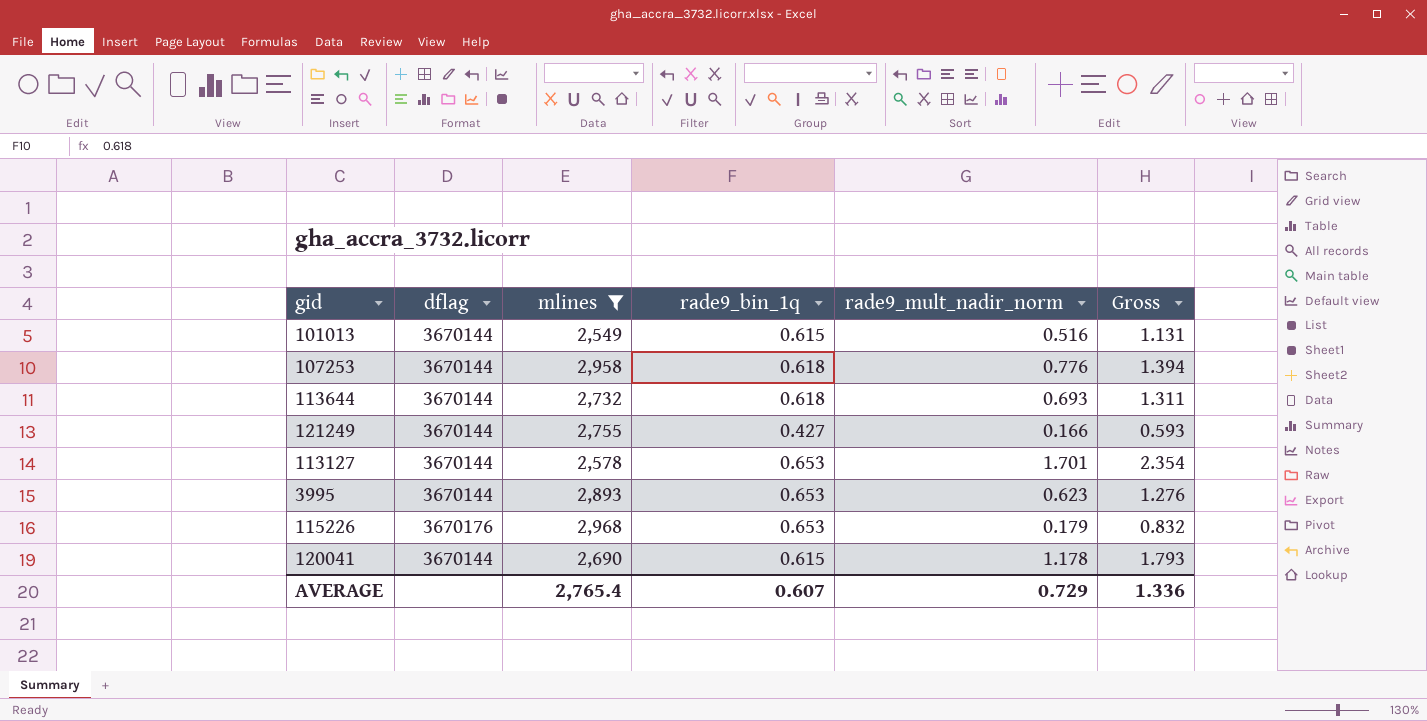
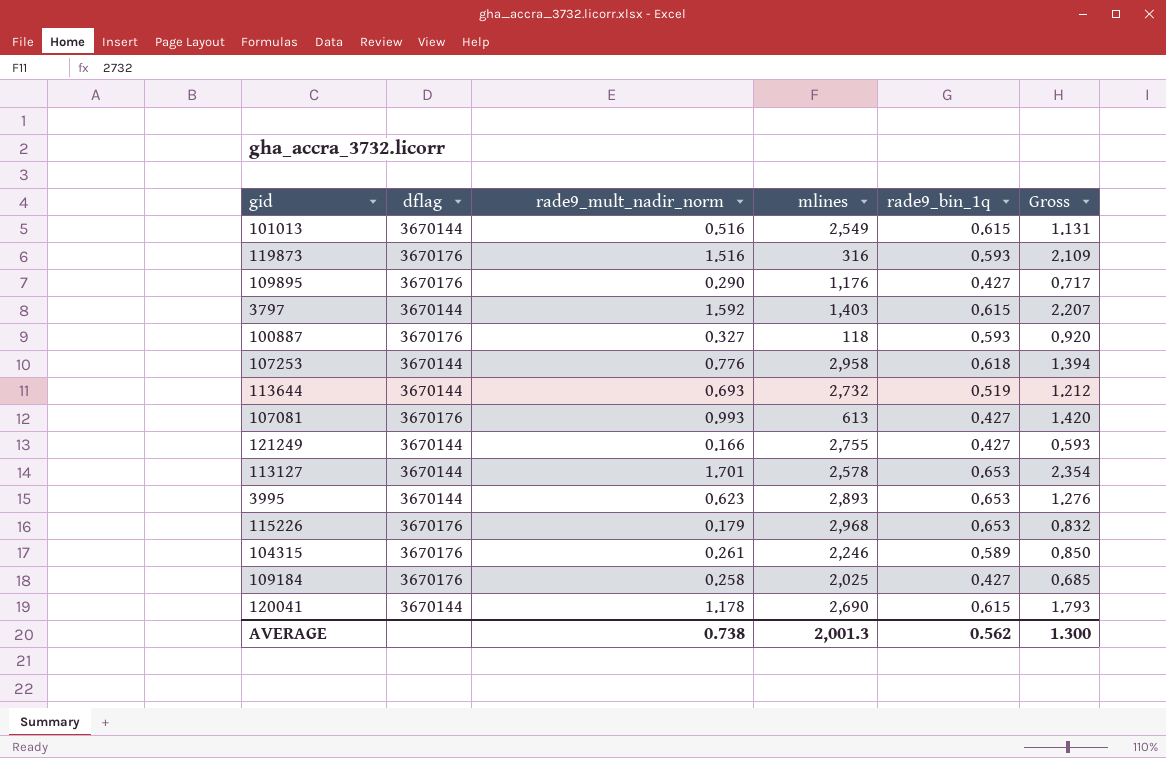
filter: mlines >= 2,549 -> none
column rade9_mult_nadir_norm | position: 5 -> 3
113644 | rade9_bin_1q: 0.618 -> 0.519
113644 | Gross: 1.311 -> 1.212
AVERAGE | rade9_mult_nadir_norm: 0.729 -> 0.738
AVERAGE | mlines: 2,765.4 -> 2,001.3
AVERAGE | rade9_bin_1q: 0.607 -> 0.562
AVERAGE | Gross: 1.336 -> 1.300

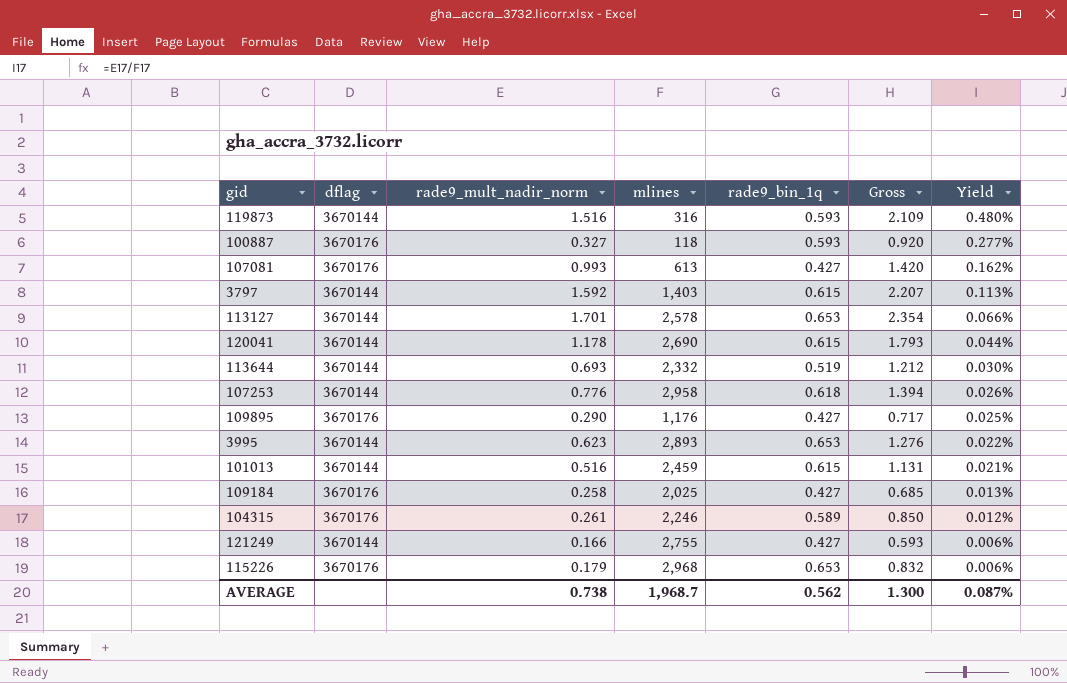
row order: none -> Yield descending
column Yield | formula: none -> [rade9_mult_nadir_norm] / [mlines]
119873 | dflag: 3670176 -> 3670144
113644 | mlines: 2,732 -> 2,332
101013 | mlines: 2,549 -> 2,459
AVERAGE | mlines: 2,001.3 -> 1,968.7

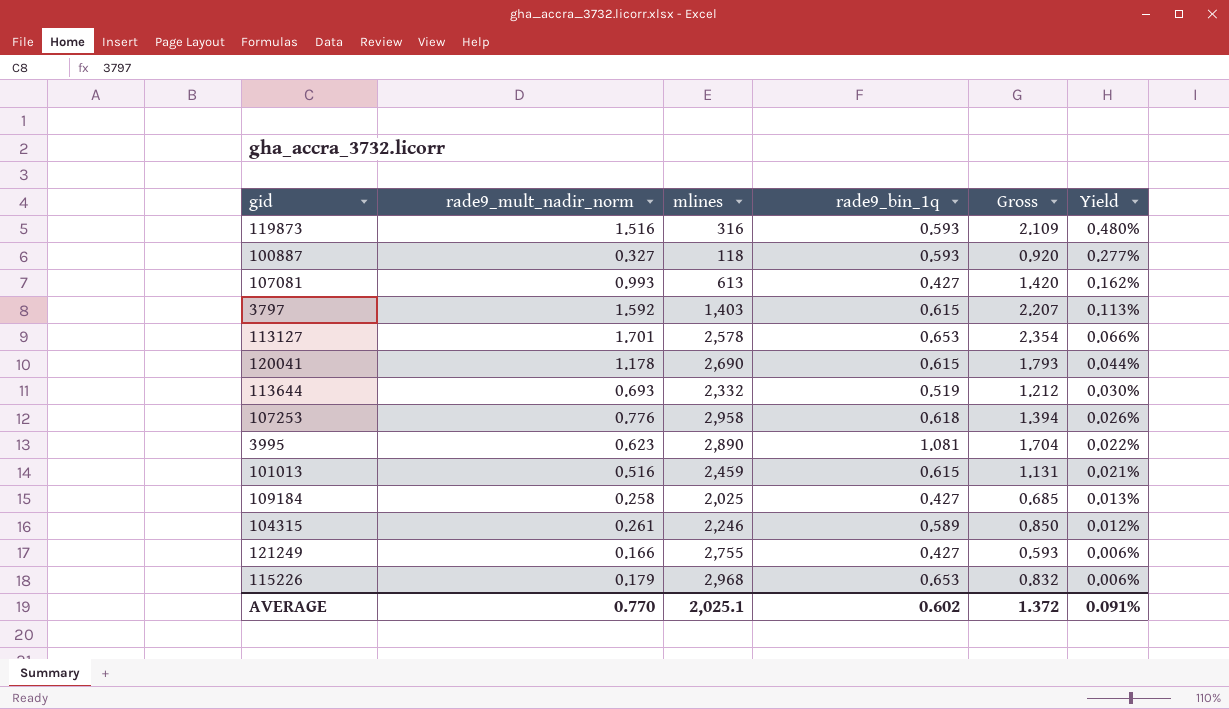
column dflag | position: 2 -> none
row 109895: 3670176 | 0.290 | 1,176 | 0.427 | 0.717 | 0.025% -> none
3995 | mlines: 2,893 -> 2,890
3995 | rade9_bin_1q: 0.653 -> 1.081
3995 | Gross: 1.276 -> 1.704
AVERAGE | rade9_mult_nadir_norm: 0.738 -> 0.770
AVERAGE | mlines: 1,968.7 -> 2,025.1
AVERAGE | rade9_bin_1q: 0.562 -> 0.602
AVERAGE | Gross: 1.300 -> 1.372
AVERAGE | Yield: 0.087% -> 0.091%

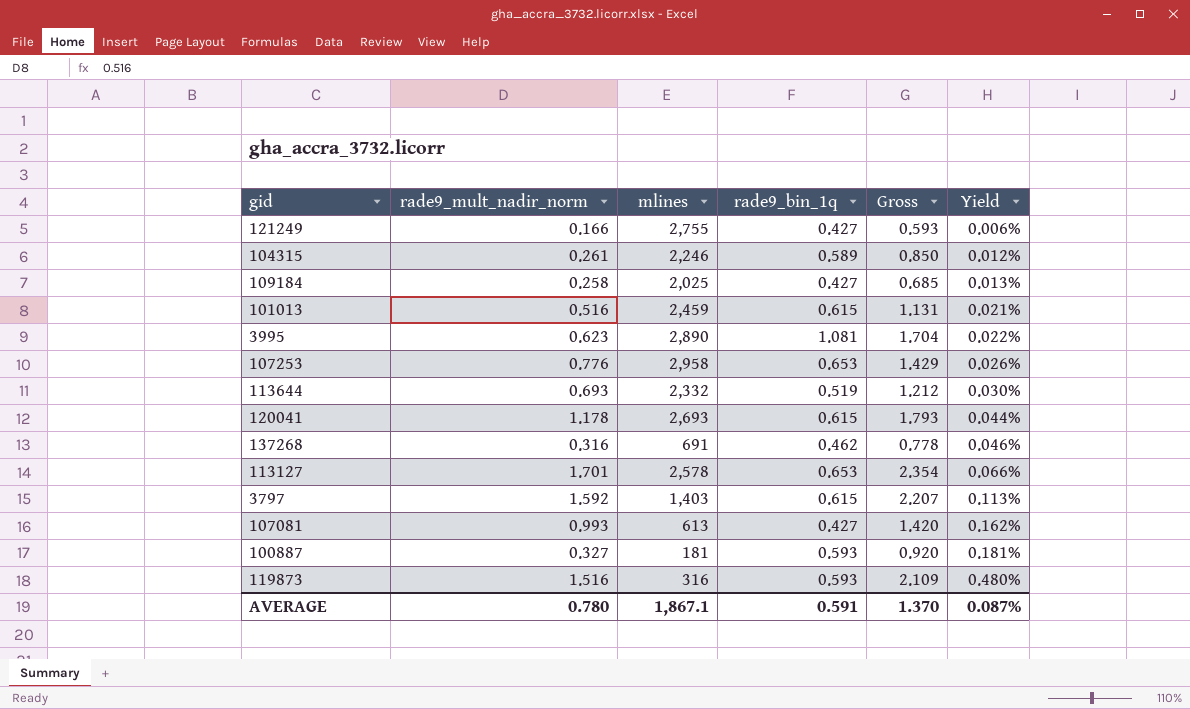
row order: Yield descending -> Yield ascending
row 115226: 0.179 | 2,968 | 0.653 | 0.832 | 0.006% -> none
107253 | rade9_bin_1q: 0.618 -> 0.653
107253 | Gross: 1.394 -> 1.429
120041 | mlines: 2,690 -> 2,693
row 137268: none -> 0.316 | 691 | 0.462 | 0.778 | 0.046%
100887 | mlines: 118 -> 181
100887 | Yield: 0.277% -> 0.181%
AVERAGE | rade9_mult_nadir_norm: 0.770 -> 0.780
AVERAGE | mlines: 2,025.1 -> 1,867.1
AVERAGE | rade9_bin_1q: 0.602 -> 0.591
AVERAGE | Gross: 1.372 -> 1.370
AVERAGE | Yield: 0.091% -> 0.087%

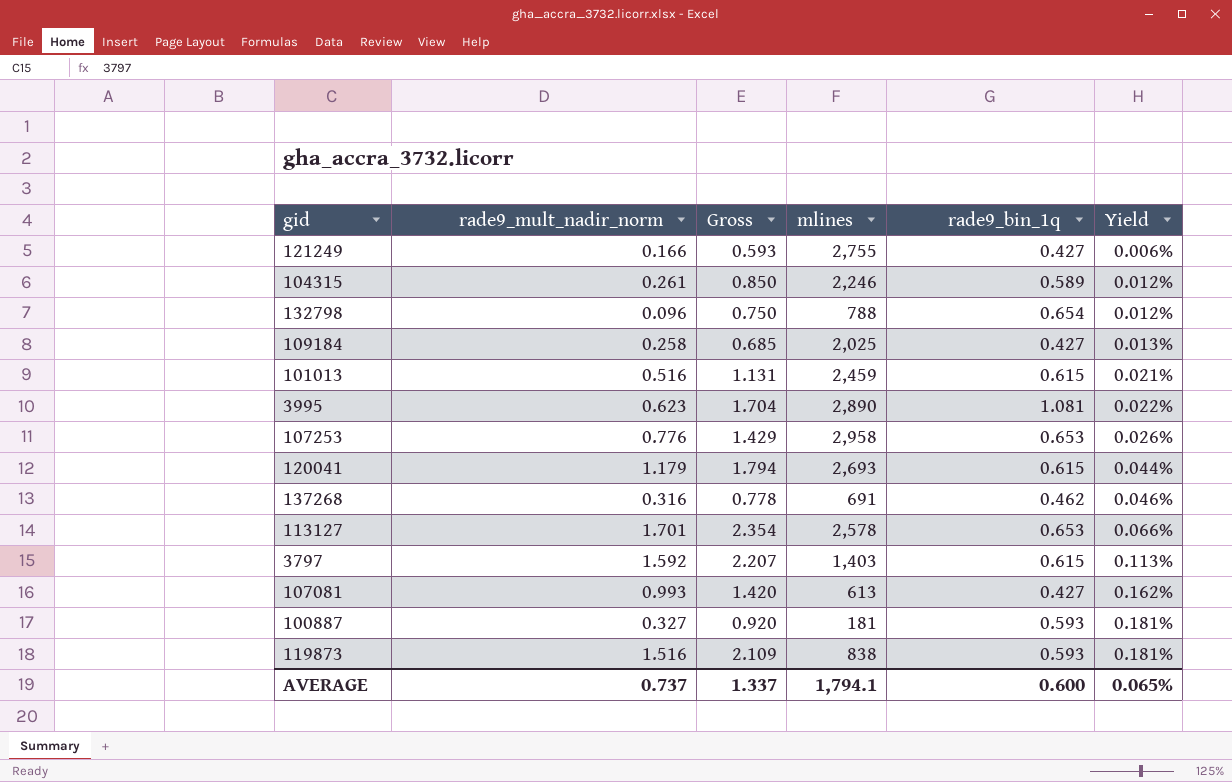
column Gross | position: 5 -> 3
row 113644: 0.693 | 2,332 | 0.519 | 1.212 | 0.030% -> none
row 132798: none -> 0.096 | 0.750 | 788 | 0.654 | 0.012%
120041 | rade9_mult_nadir_norm: 1.178 -> 1.179
120041 | Gross: 1.793 -> 1.794
119873 | mlines: 316 -> 838
119873 | Yield: 0.480% -> 0.181%
AVERAGE | rade9_mult_nadir_norm: 0.780 -> 0.737
AVERAGE | Gross: 1.370 -> 1.337
AVERAGE | mlines: 1,867.1 -> 1,794.1
AVERAGE | rade9_bin_1q: 0.591 -> 0.600
AVERAGE | Yield: 0.087% -> 0.065%

